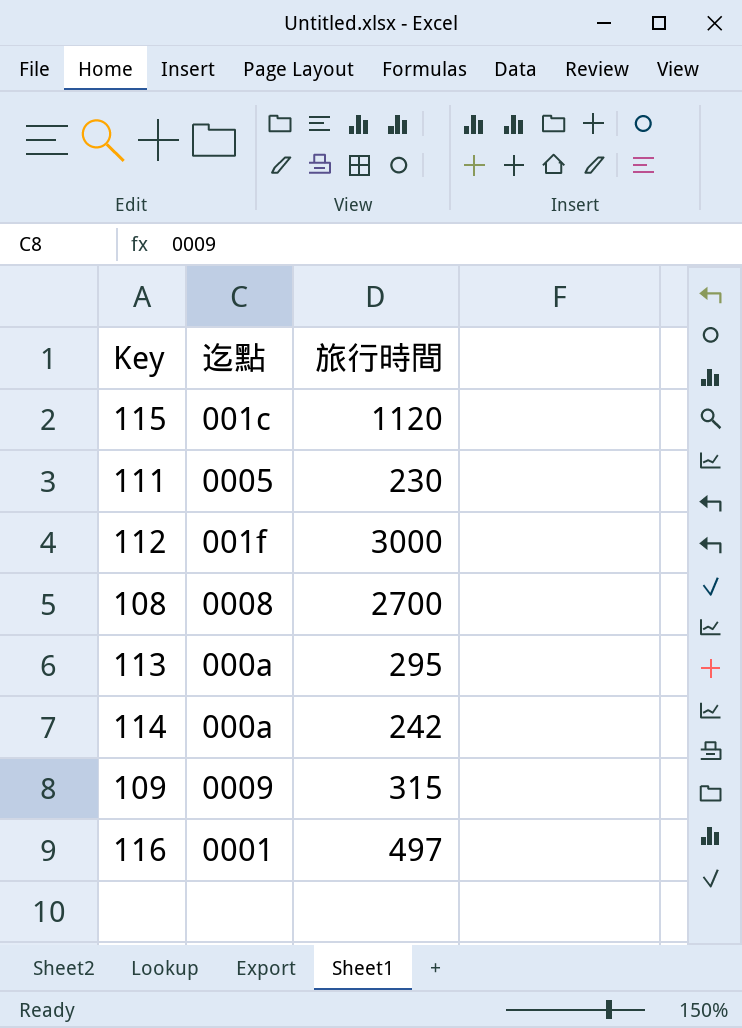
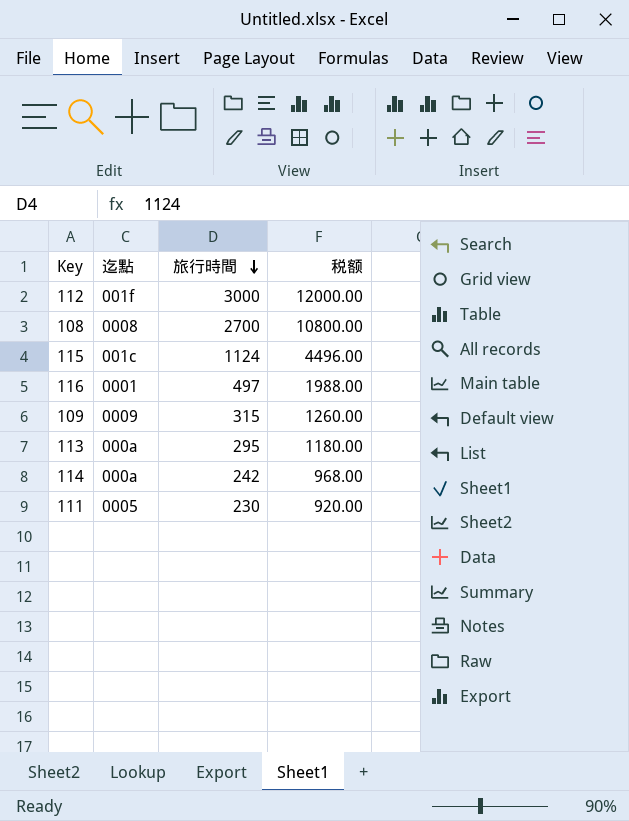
row order: none -> 旅行時間 descending
column 税额 | formula: none -> [旅行時間] * 4
115 | 旅行時間: 1120 -> 1124

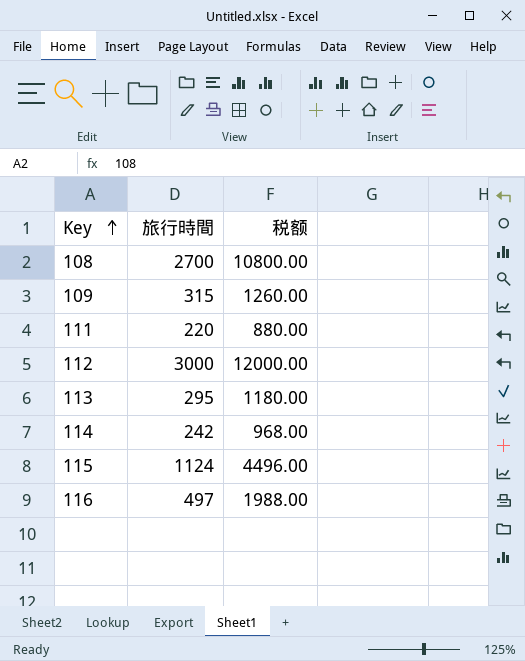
row order: 旅行時間 descending -> Key ascending
column 迄點 | position: 2 -> none
111 | 旅行時間: 230 -> 220
111 | 税额: 920.00 -> 880.00

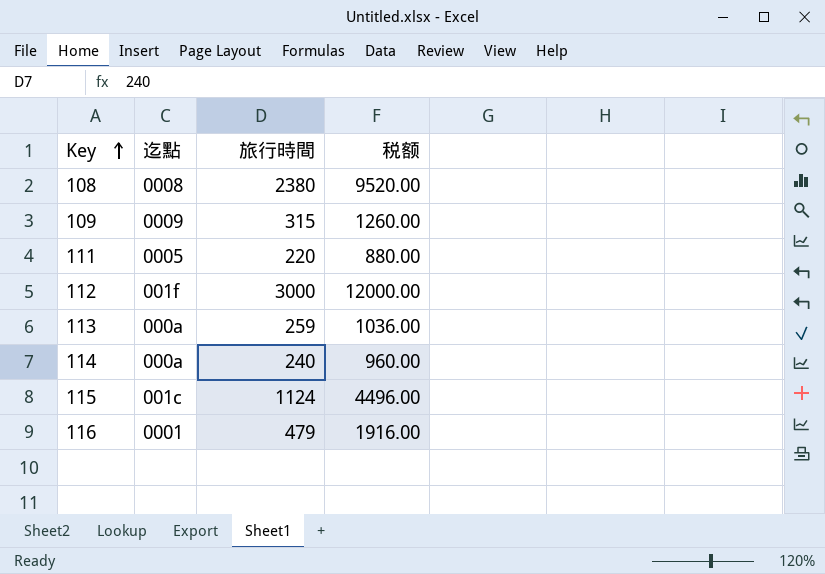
column 迄點 | position: none -> 2
108 | 旅行時間: 2700 -> 2380
108 | 税额: 10800.00 -> 9520.00
113 | 旅行時間: 295 -> 259
113 | 税额: 1180.00 -> 1036.00
114 | 旅行時間: 242 -> 240
114 | 税额: 968.00 -> 960.00
116 | 旅行時間: 497 -> 479
116 | 税额: 1988.00 -> 1916.00

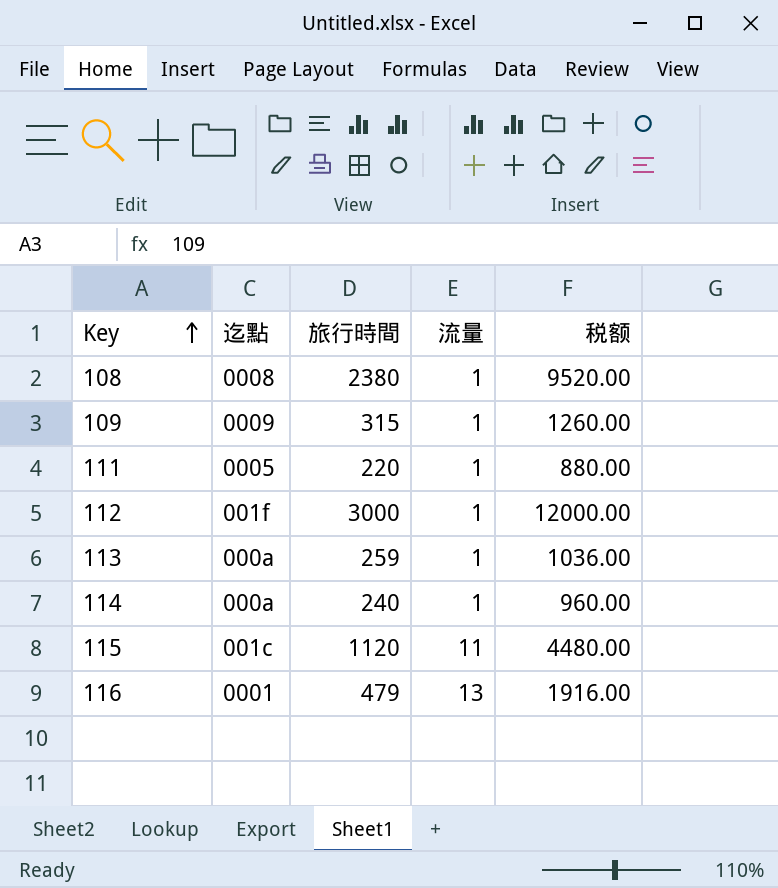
column 流量 | position: none -> 4
115 | 旅行時間: 1124 -> 1120
115 | 税额: 4496.00 -> 4480.00

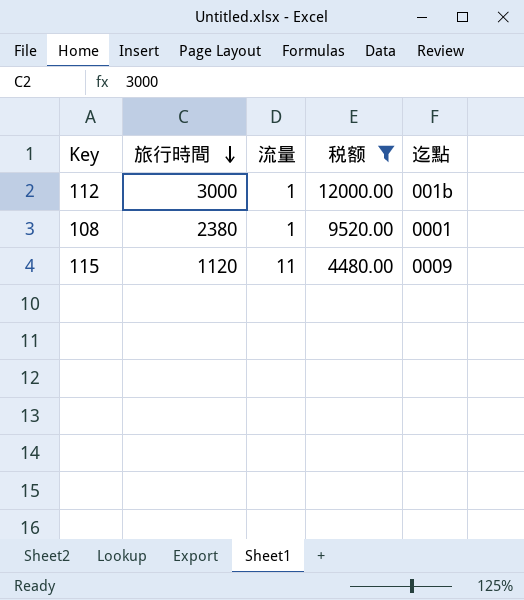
filter: none -> 税额 >= 4480.00
row order: Key ascending -> 旅行時間 descending
column 迄點 | position: 2 -> 5
112 | 迄點: 001f -> 001b
108 | 迄點: 0008 -> 0001
115 | 迄點: 001c -> 0009

